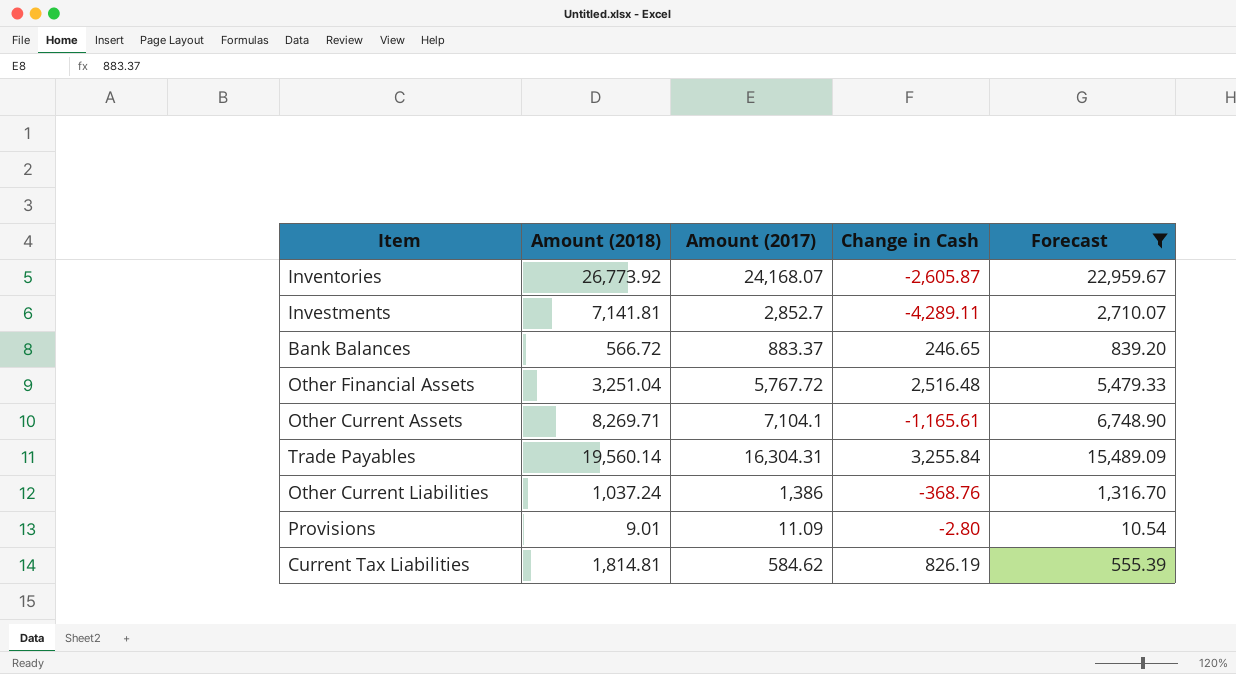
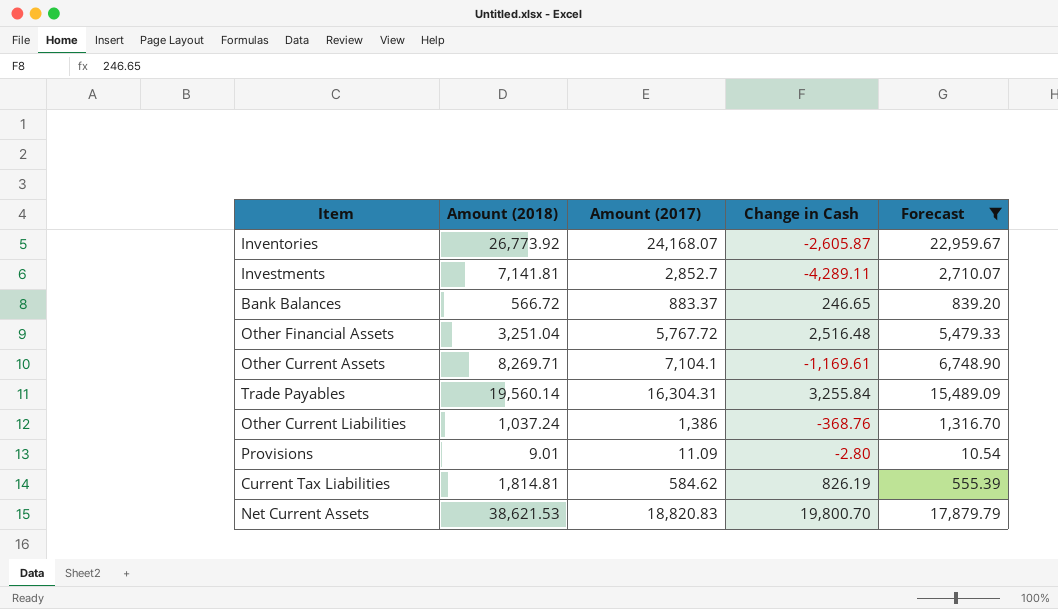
Other Current Assets | Change in Cash: -1,165.61 -> -1,169.61
row Net Current Assets: none -> 38,621.53 | 18,820.83 | 19,800.70 | 17,879.79

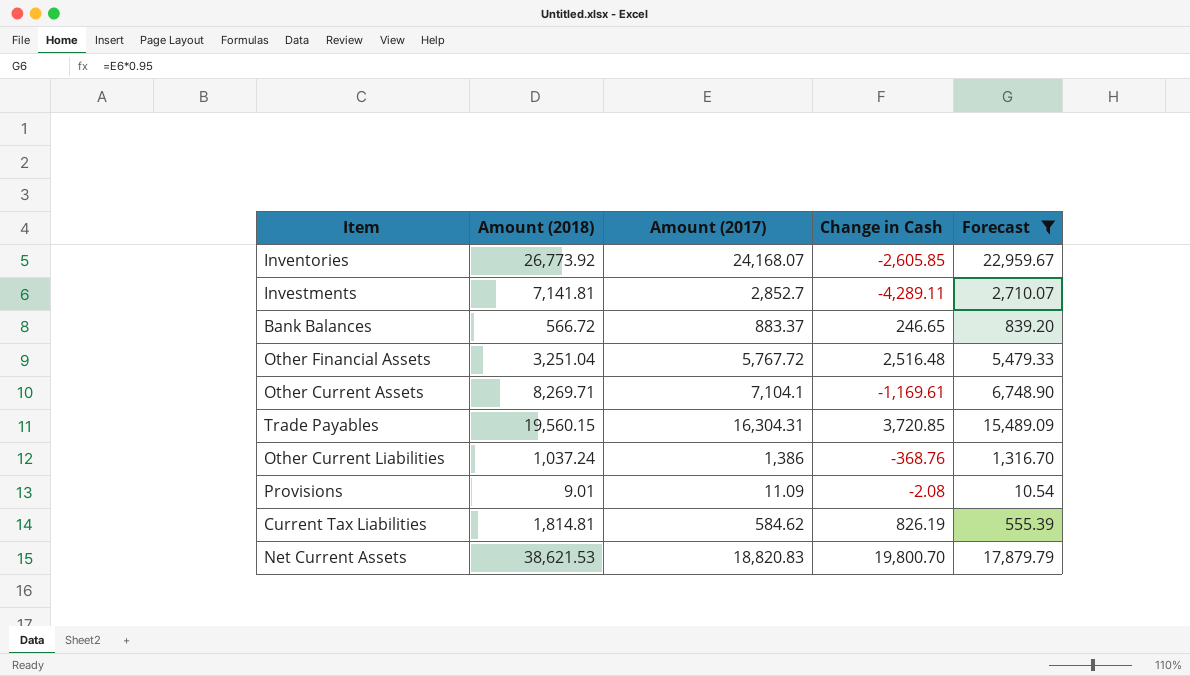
Inventories | Change in Cash: -2,605.87 -> -2,605.85
Trade Payables | Amount (2018): 19,560.14 -> 19,560.15
Trade Payables | Change in Cash: 3,255.84 -> 3,720.85
Provisions | Change in Cash: -2.80 -> -2.08

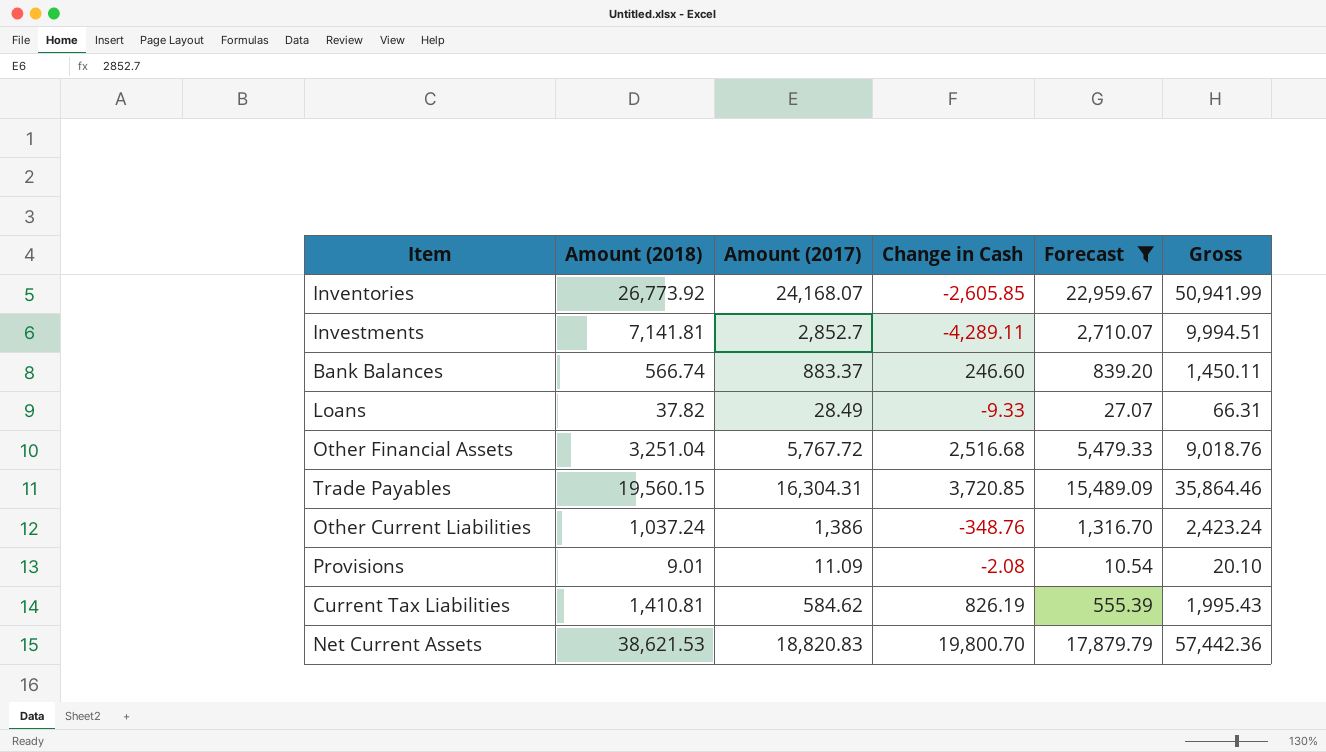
column Gross | formula: none -> [Amount (2018)] + [Amount (2017)]
row Other Current Assets: 8,269.71 | 7,104.1 | -1,169.61 | 6,748.90 -> none
Bank Balances | Amount (2018): 566.72 -> 566.74
Bank Balances | Change in Cash: 246.65 -> 246.60
row Loans: none -> 37.82 | 28.49 | -9.33 | 27.07 | 66.31
Other Financial Assets | Change in Cash: 2,516.48 -> 2,516.68
Other Current Liabilities | Change in Cash: -368.76 -> -348.76
Current Tax Liabilities | Amount (2018): 1,814.81 -> 1,410.81

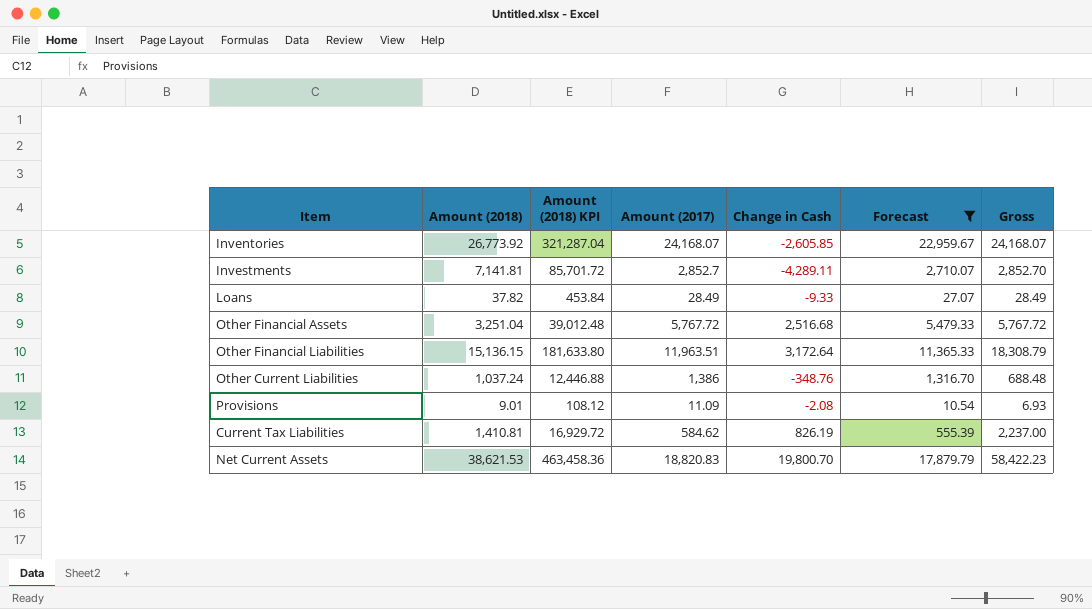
column Amount (2018) KPI | formula: none -> [Amount (2018)] * 12
column Gross | formula: [Amount (2018)] + [Amount (2017)] -> [Amount (2018)] + [Change in Cash]
row Bank Balances: 566.74 | 883.37 | 246.60 | 839.20 | 1,450.11 -> none
row Trade Payables: 19,560.15 | 16,304.31 | 3,720.85 | 15,489.09 | 35,864.46 -> none
row Other Financial Liabilities: none -> 15,136.15 | 181,633.80 | 11,963.51 | 3,172.64 | 11,365.33 | 18,308.79

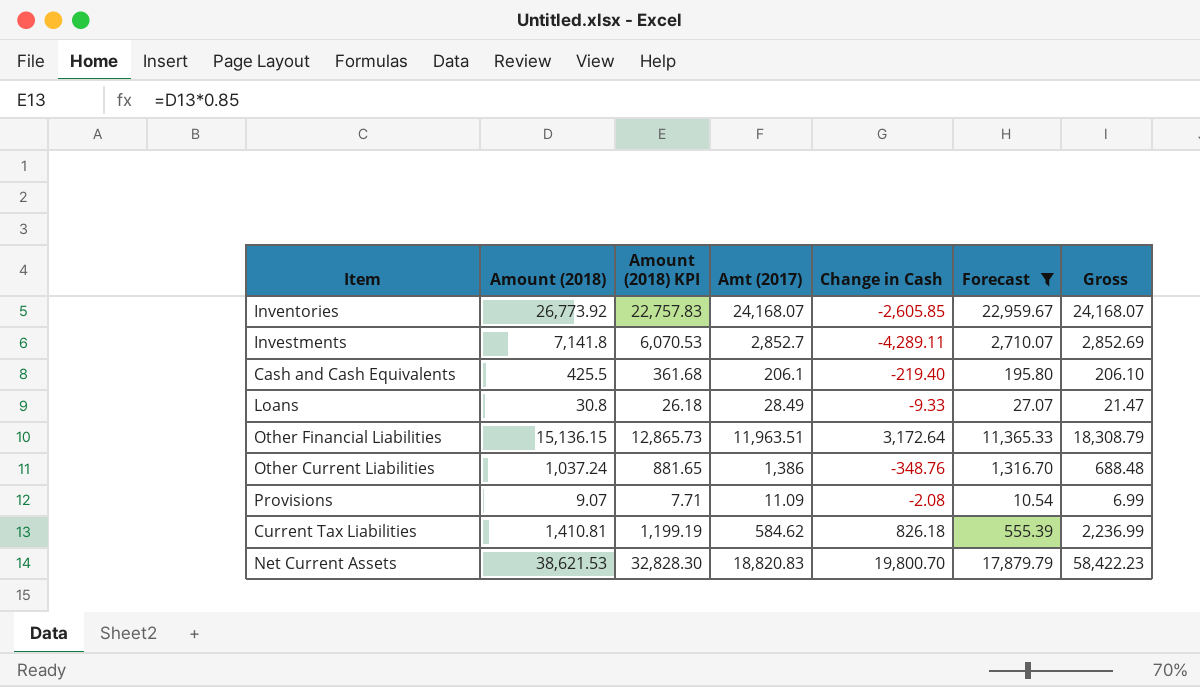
column Amount (2018) KPI | formula: [Amount (2018)] * 12 -> [Amount (2018)] * 0.85
column name: Amount (2017) -> Amt (2017)
row Other Financial Assets: 3,251.04 | 39,012.48 | 5,767.72 | 2,516.68 | 5,479.33 | 5,767.72 -> none
Investments | Amount (2018): 7,141.81 -> 7,141.8
Investments | Gross: 2,852.70 -> 2,852.69
row Cash and Cash Equivalents: none -> 425.5 | 361.68 | 206.1 | -219.40 | 195.80 | 206.10
Loans | Amount (2018): 37.82 -> 30.8
Loans | Gross: 28.49 -> 21.47
Provisions | Amount (2018): 9.01 -> 9.07
Provisions | Gross: 6.93 -> 6.99
Current Tax Liabilities | Change in Cash: 826.19 -> 826.18
Current Tax Liabilities | Gross: 2,237.00 -> 2,236.99

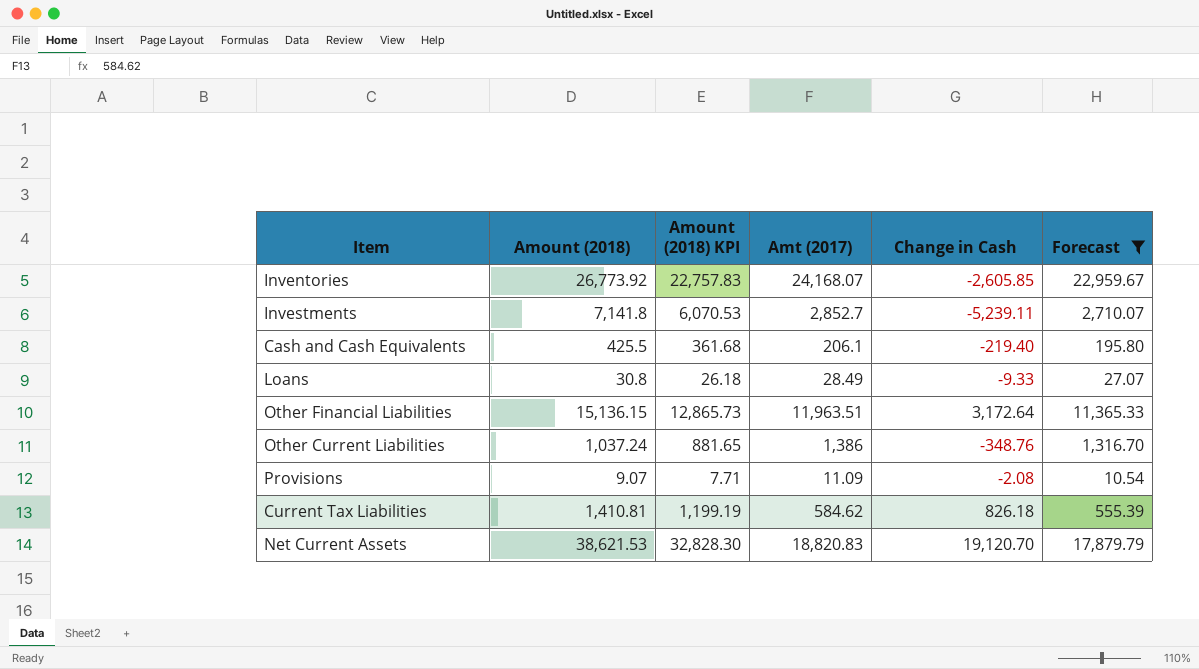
column Gross | formula: [Amount (2018)] + [Change in Cash] -> none
Investments | Change in Cash: -4,289.11 -> -5,239.11
Net Current Assets | Change in Cash: 19,800.70 -> 19,120.70

